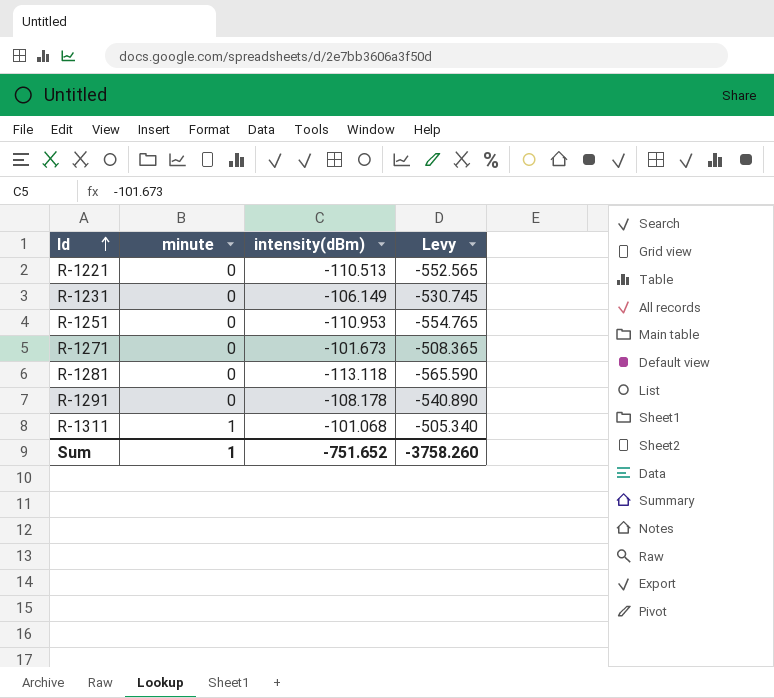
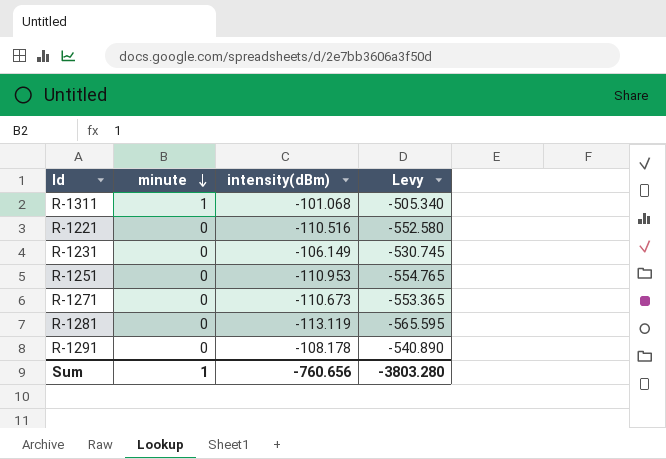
row order: Id ascending -> minute descending
R-1221 | intensity(dBm): -110.513 -> -110.516
R-1221 | Levy: -552.565 -> -552.580
R-1271 | intensity(dBm): -101.673 -> -110.673
R-1271 | Levy: -508.365 -> -553.365
R-1281 | intensity(dBm): -113.118 -> -113.119
R-1281 | Levy: -565.590 -> -565.595
Sum | intensity(dBm): -751.652 -> -760.656
Sum | Levy: -3758.260 -> -3803.280

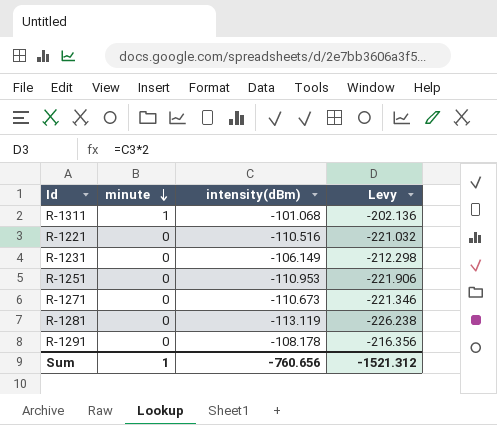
column Levy | formula: [intensity(dBm)] * 5 -> [intensity(dBm)] * 2
Sum | Levy: -3803.280 -> -1521.312

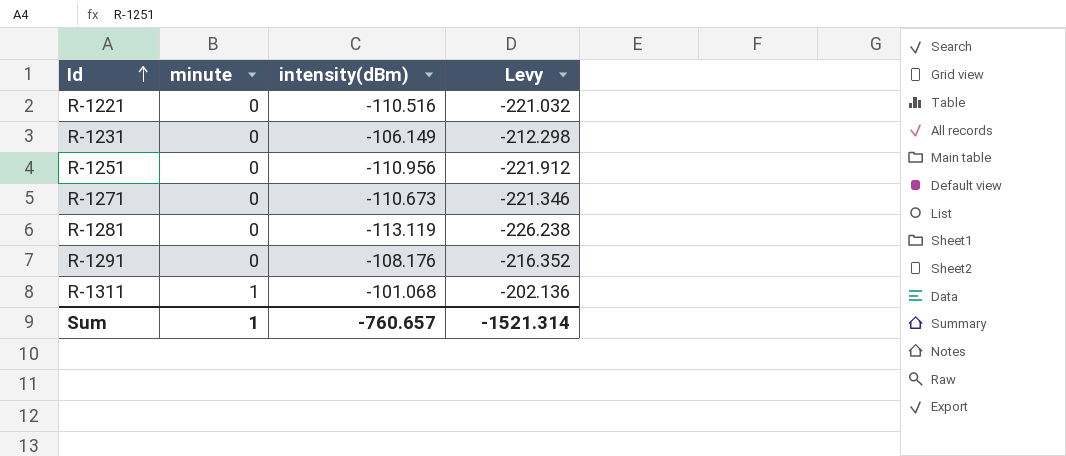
row order: minute descending -> Id ascending
R-1251 | intensity(dBm): -110.953 -> -110.956
R-1251 | Levy: -221.906 -> -221.912
R-1291 | intensity(dBm): -108.178 -> -108.176
R-1291 | Levy: -216.356 -> -216.352
Sum | intensity(dBm): -760.656 -> -760.657
Sum | Levy: -1521.312 -> -1521.314

